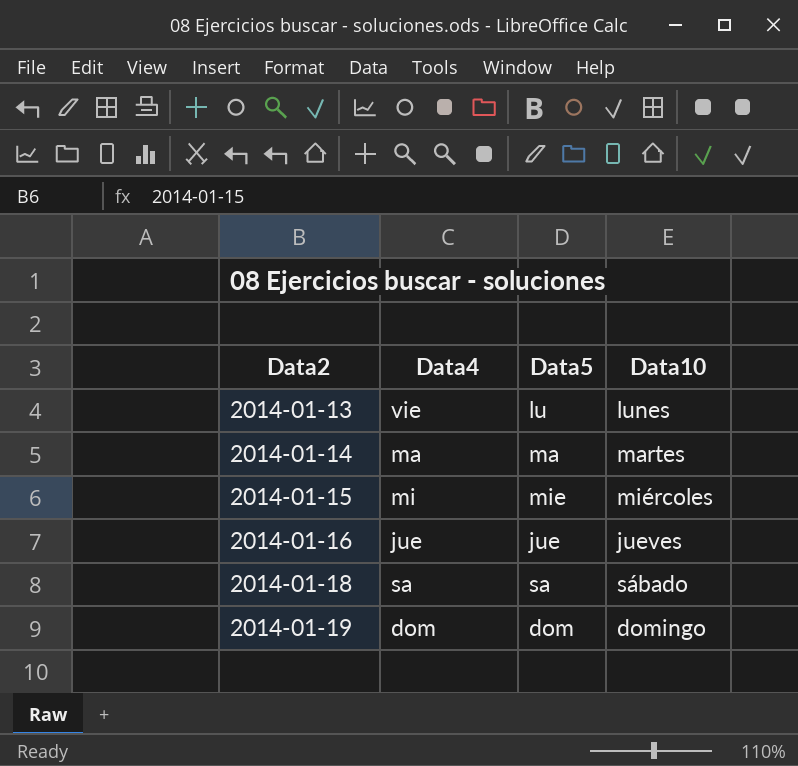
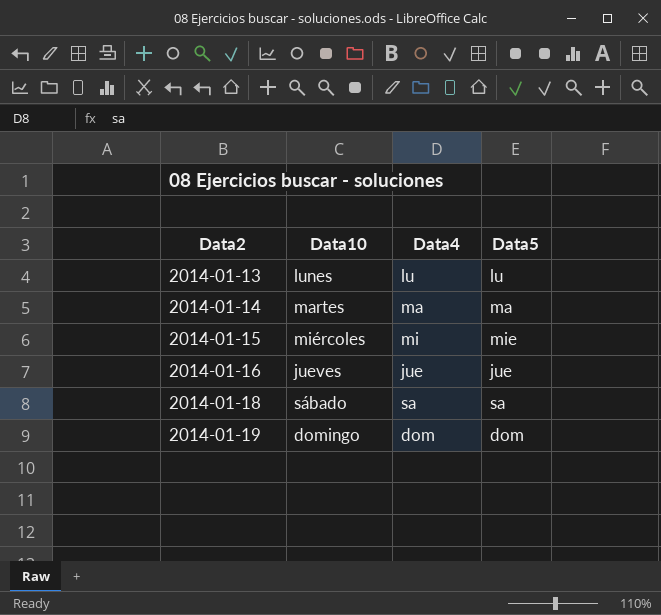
column Data10 | position: 4 -> 2
2014-01-13 | Data4: vie -> lu

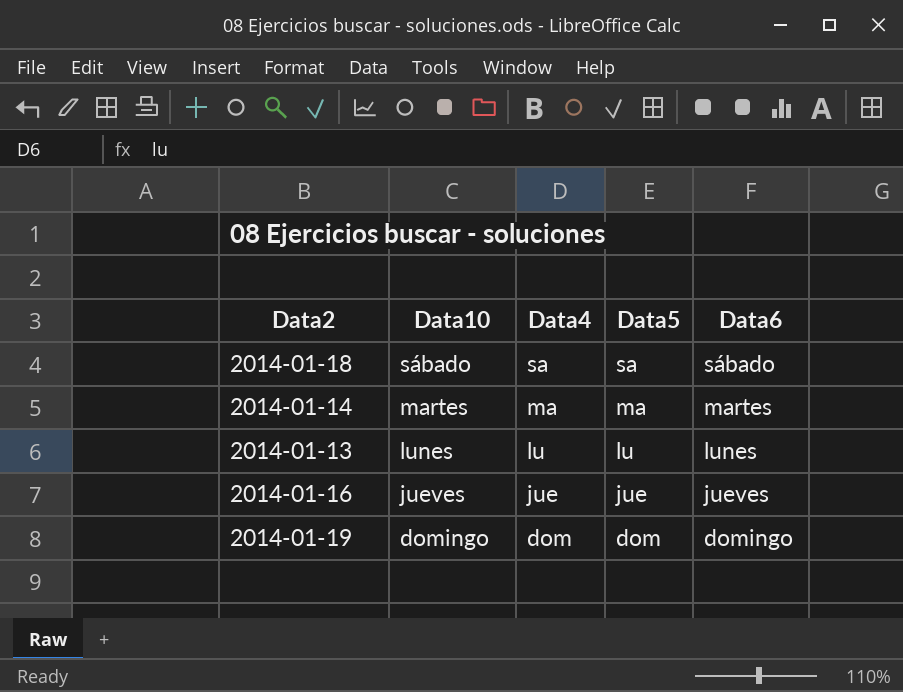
row order: Data2 ascending -> Data10 descending
column Data6 | position: none -> 5
row 2014-01-15: miércoles | mi | mie -> none

